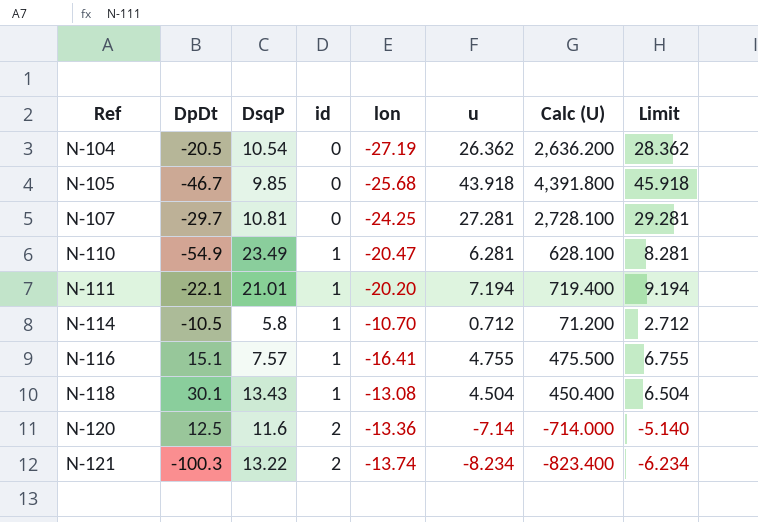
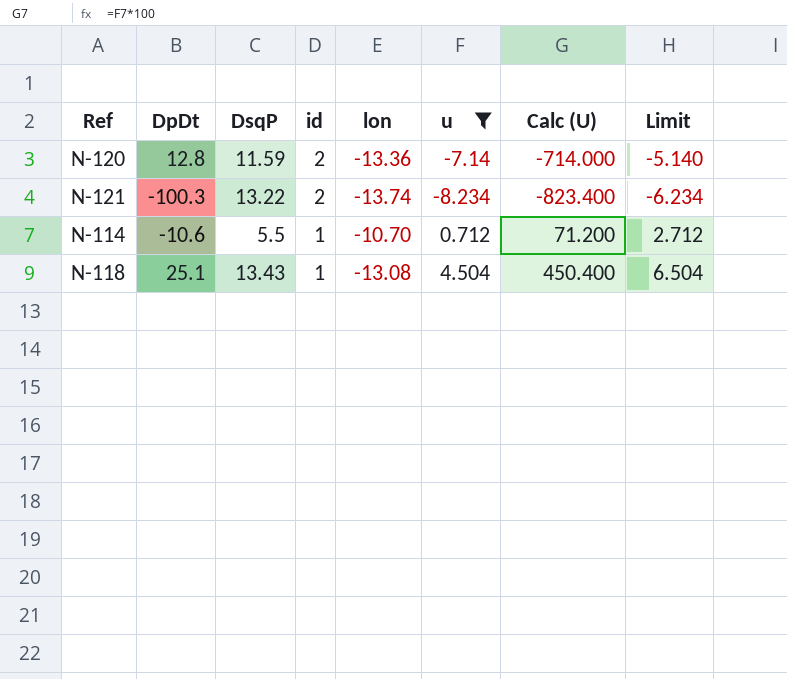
filter: none -> u <= 4.504
row order: Ref ascending -> id descending
N-120 | DpDt: 12.5 -> 12.8
N-120 | DsqP: 11.6 -> 11.59
N-114 | DpDt: -10.5 -> -10.6
N-114 | DsqP: 5.8 -> 5.5
N-118 | DpDt: 30.1 -> 25.1

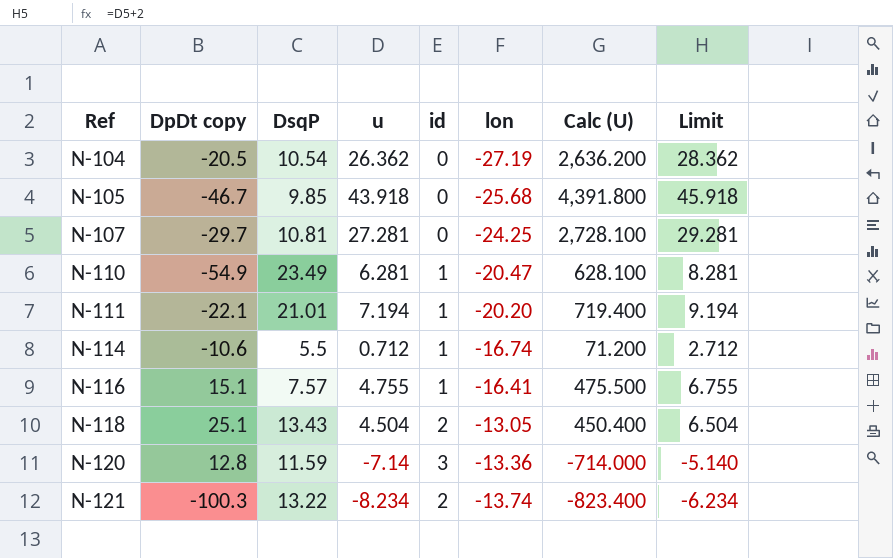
filter: u <= 4.504 -> none
row order: id descending -> Ref ascending
column name: DpDt -> DpDt copy
column u | position: 6 -> 4
N-114 | lon: -10.70 -> -16.74
N-118 | id: 1 -> 2
N-118 | lon: -13.08 -> -13.05
N-120 | id: 2 -> 3

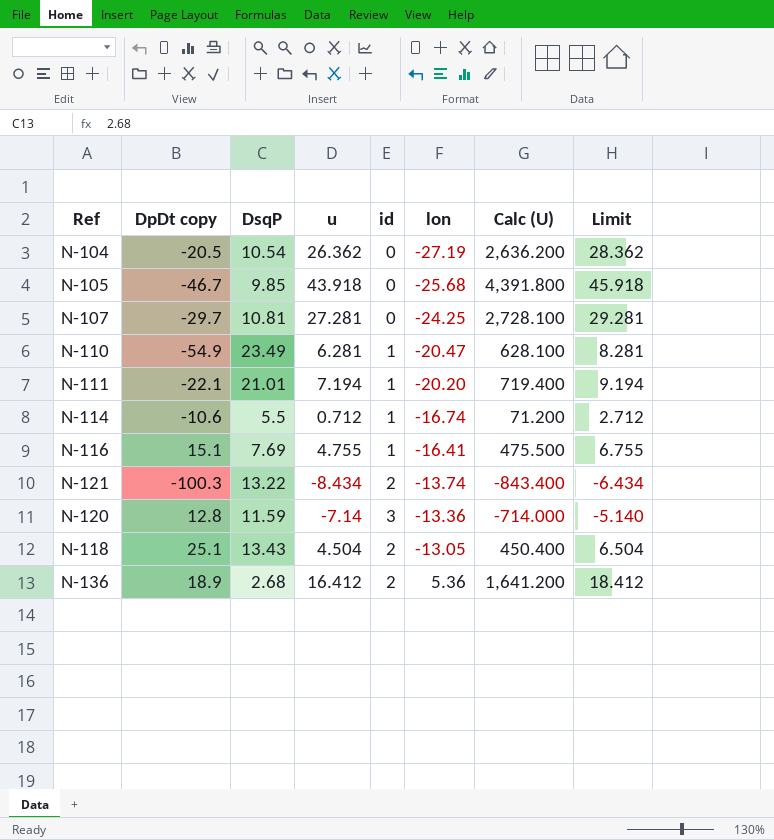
row order: Ref ascending -> lon ascending
N-116 | DsqP: 7.57 -> 7.69
N-121 | u: -8.234 -> -8.434
N-121 | Calc (U): -823.400 -> -843.400
N-121 | Limit: -6.234 -> -6.434
row N-136: none -> 18.9 | 2.68 | 16.412 | 2 | 5.36 | 1,641.200 | 18.412

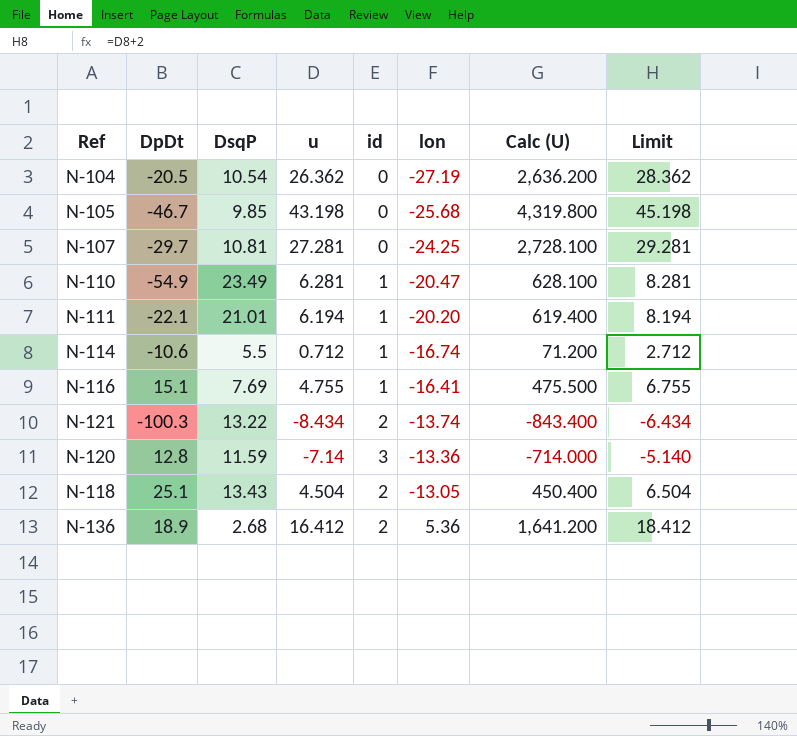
column name: DpDt copy -> DpDt
N-105 | u: 43.918 -> 43.198
N-105 | Calc (U): 4,391.800 -> 4,319.800
N-105 | Limit: 45.918 -> 45.198
N-111 | u: 7.194 -> 6.194
N-111 | Calc (U): 719.400 -> 619.400
N-111 | Limit: 9.194 -> 8.194

